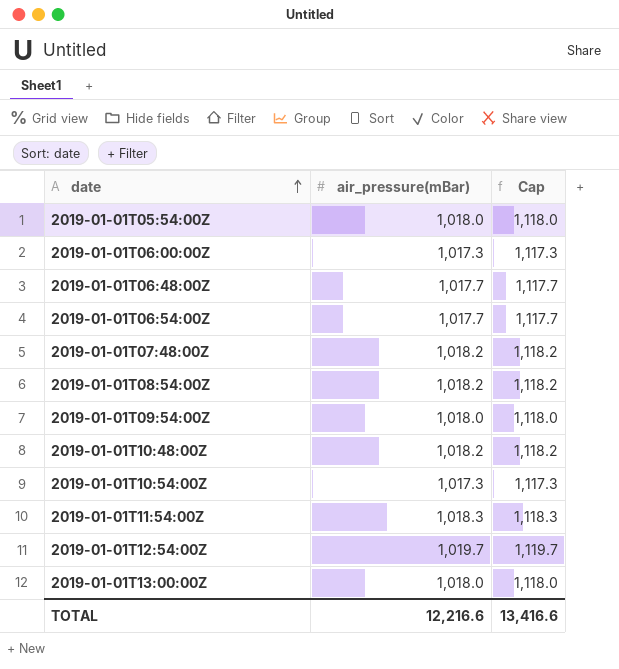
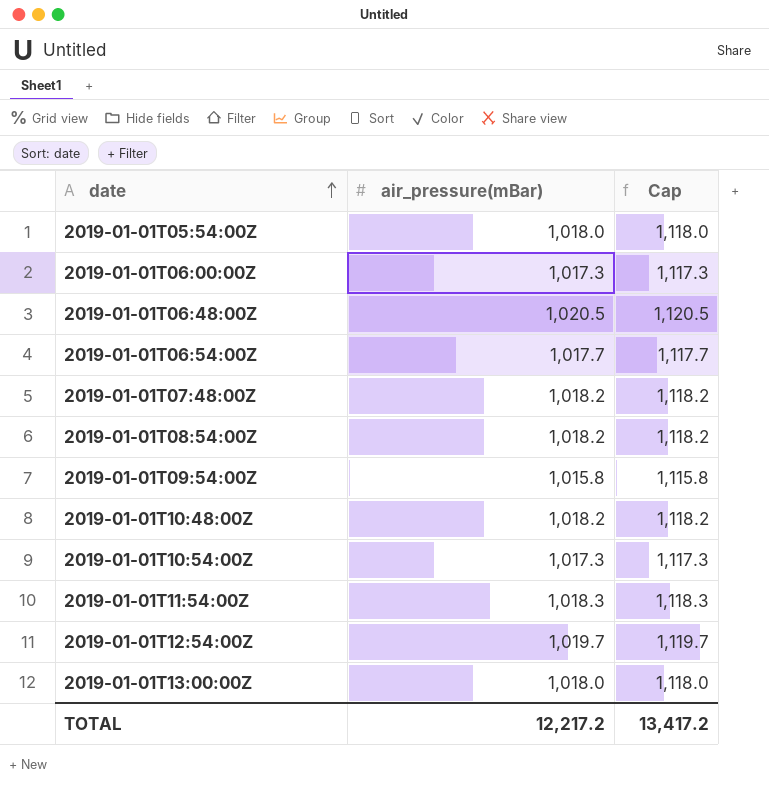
2019-01-01T06:48:00Z | air_pressure(mBar): 1,017.7 -> 1,020.5
2019-01-01T06:48:00Z | Cap: 1,117.7 -> 1,120.5
2019-01-01T09:54:00Z | air_pressure(mBar): 1,018.0 -> 1,015.8
2019-01-01T09:54:00Z | Cap: 1,118.0 -> 1,115.8
TOTAL | air_pressure(mBar): 12,216.6 -> 12,217.2
TOTAL | Cap: 13,416.6 -> 13,417.2

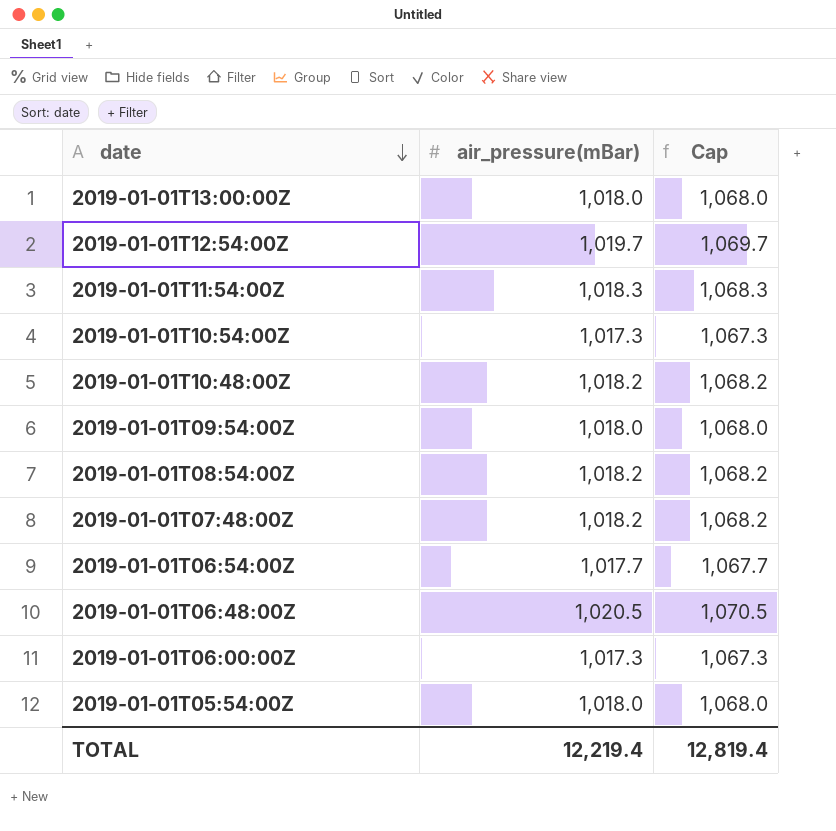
row order: date ascending -> date descending
column Cap | formula: [air_pressure(mBar)] + 100 -> [air_pressure(mBar)] + 50
2019-01-01T09:54:00Z | air_pressure(mBar): 1,015.8 -> 1,018.0
TOTAL | air_pressure(mBar): 12,217.2 -> 12,219.4
TOTAL | Cap: 13,417.2 -> 12,819.4

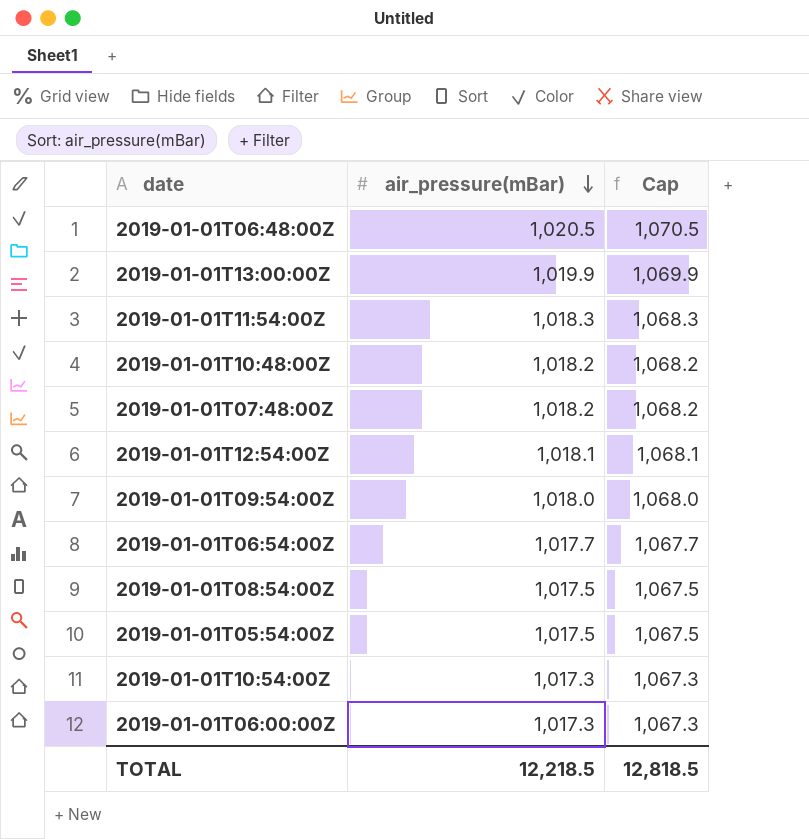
row order: date descending -> air_pressure(mBar) descending
2019-01-01T13:00:00Z | air_pressure(mBar): 1,018.0 -> 1,019.9
2019-01-01T13:00:00Z | Cap: 1,068.0 -> 1,069.9
2019-01-01T12:54:00Z | air_pressure(mBar): 1,019.7 -> 1,018.1
2019-01-01T12:54:00Z | Cap: 1,069.7 -> 1,068.1
2019-01-01T08:54:00Z | air_pressure(mBar): 1,018.2 -> 1,017.5
2019-01-01T08:54:00Z | Cap: 1,068.2 -> 1,067.5
2019-01-01T05:54:00Z | air_pressure(mBar): 1,018.0 -> 1,017.5
2019-01-01T05:54:00Z | Cap: 1,068.0 -> 1,067.5
TOTAL | air_pressure(mBar): 12,219.4 -> 12,218.5
TOTAL | Cap: 12,819.4 -> 12,818.5

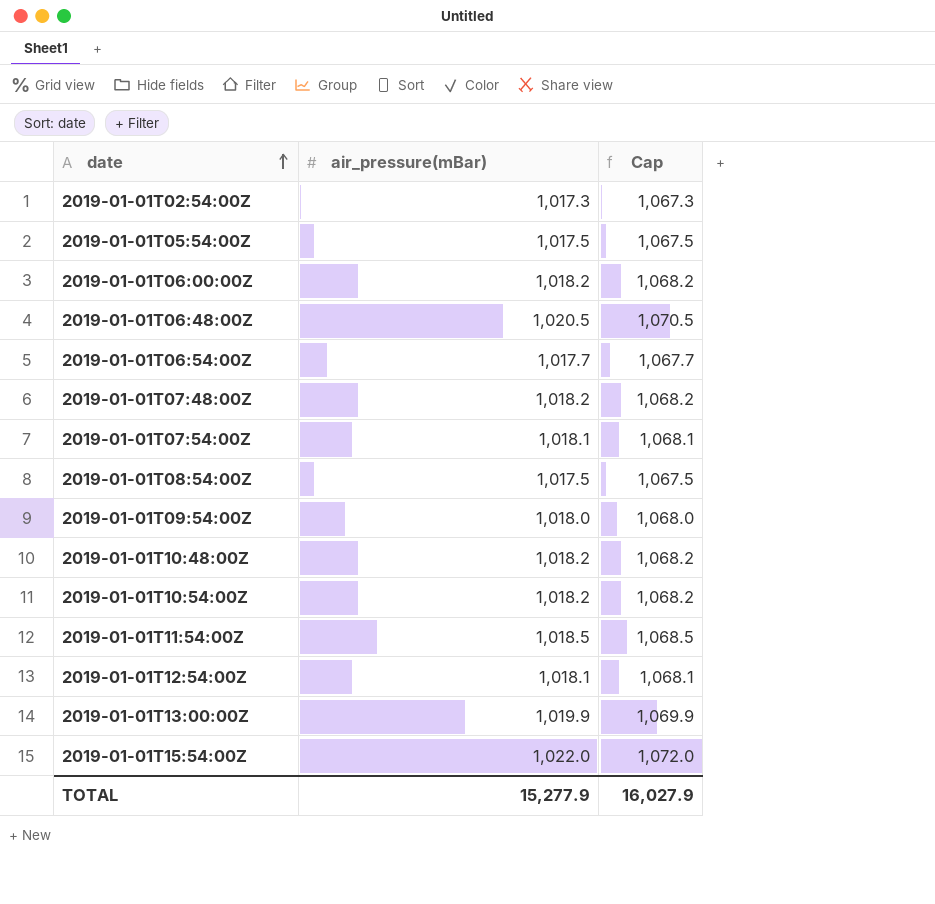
row order: air_pressure(mBar) descending -> date ascending
row 2019-01-01T02:54:00Z: none -> 1,017.3 | 1,067.3
2019-01-01T06:00:00Z | air_pressure(mBar): 1,017.3 -> 1,018.2
2019-01-01T06:00:00Z | Cap: 1,067.3 -> 1,068.2
row 2019-01-01T07:54:00Z: none -> 1,018.1 | 1,068.1
2019-01-01T10:54:00Z | air_pressure(mBar): 1,017.3 -> 1,018.2
2019-01-01T10:54:00Z | Cap: 1,067.3 -> 1,068.2
2019-01-01T11:54:00Z | air_pressure(mBar): 1,018.3 -> 1,018.5
2019-01-01T11:54:00Z | Cap: 1,068.3 -> 1,068.5
row 2019-01-01T15:54:00Z: none -> 1,022.0 | 1,072.0
TOTAL | air_pressure(mBar): 12,218.5 -> 15,277.9
TOTAL | Cap: 12,818.5 -> 16,027.9

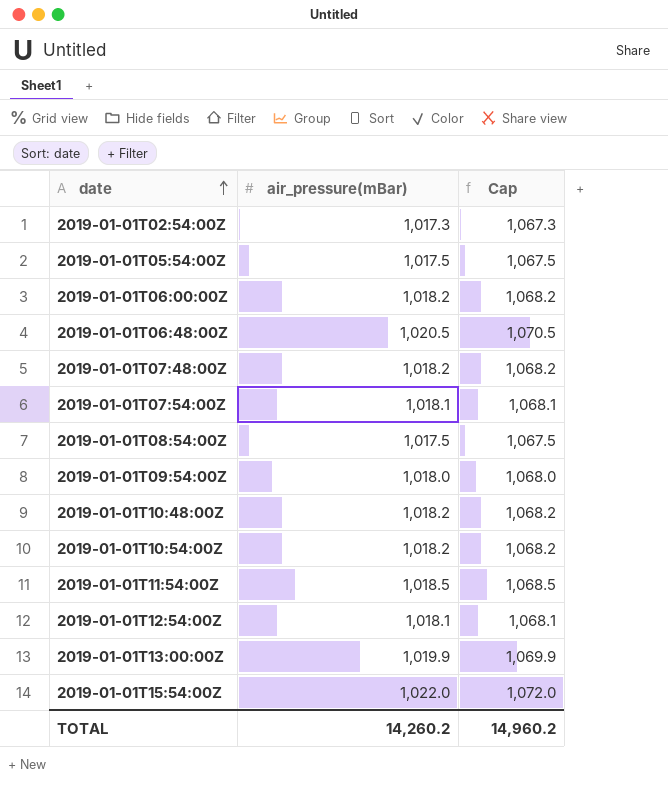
row 2019-01-01T06:54:00Z: 1,017.7 | 1,067.7 -> none
TOTAL | air_pressure(mBar): 15,277.9 -> 14,260.2
TOTAL | Cap: 16,027.9 -> 14,960.2

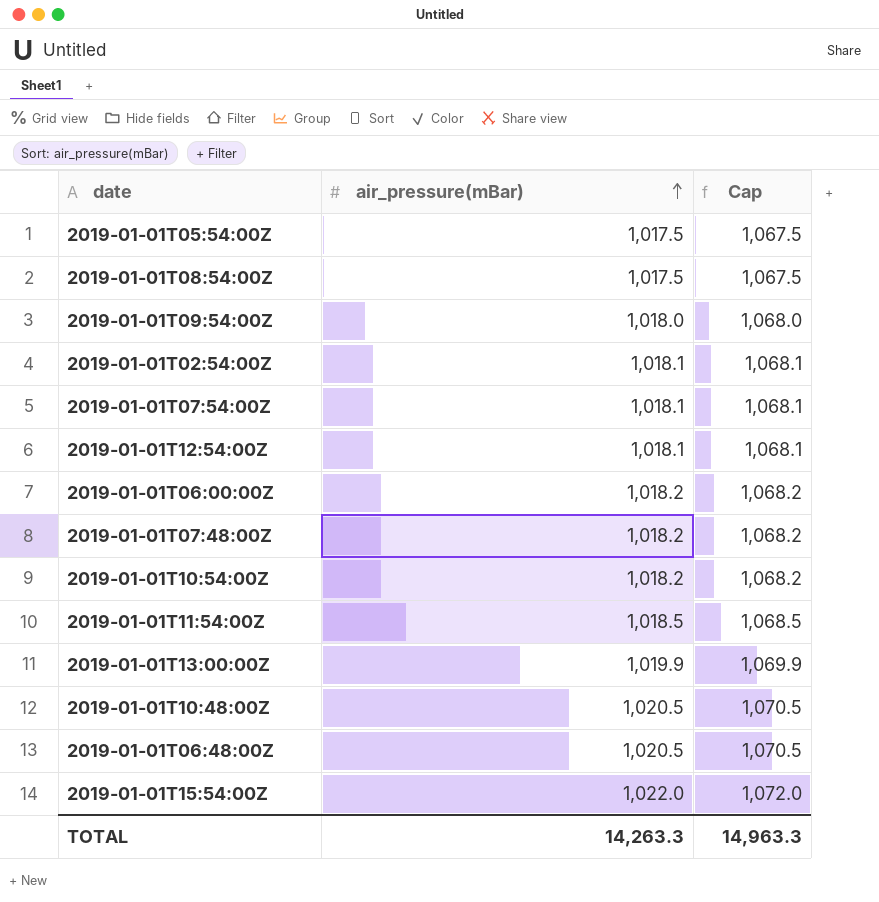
row order: date ascending -> air_pressure(mBar) ascending
2019-01-01T02:54:00Z | air_pressure(mBar): 1,017.3 -> 1,018.1
2019-01-01T02:54:00Z | Cap: 1,067.3 -> 1,068.1
2019-01-01T10:48:00Z | air_pressure(mBar): 1,018.2 -> 1,020.5
2019-01-01T10:48:00Z | Cap: 1,068.2 -> 1,070.5
TOTAL | air_pressure(mBar): 14,260.2 -> 14,263.3
TOTAL | Cap: 14,960.2 -> 14,963.3

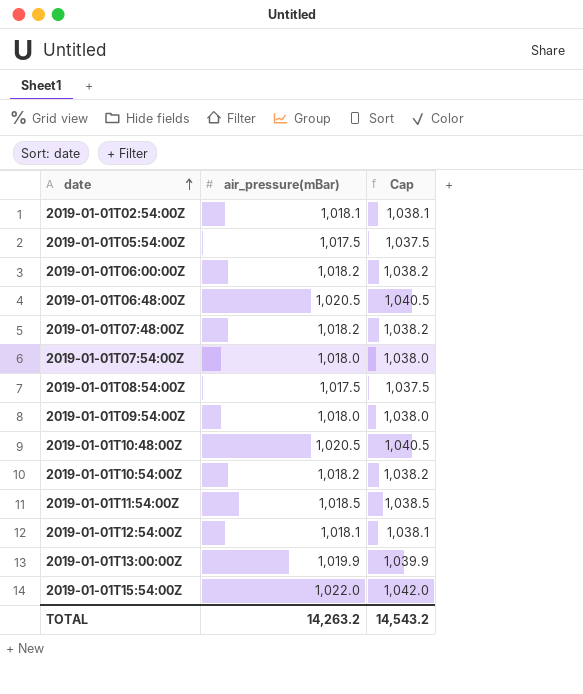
row order: air_pressure(mBar) ascending -> date ascending
column Cap | formula: [air_pressure(mBar)] + 50 -> [air_pressure(mBar)] + 20
2019-01-01T07:54:00Z | air_pressure(mBar): 1,018.1 -> 1,018.0
TOTAL | air_pressure(mBar): 14,263.3 -> 14,263.2
TOTAL | Cap: 14,963.3 -> 14,543.2

